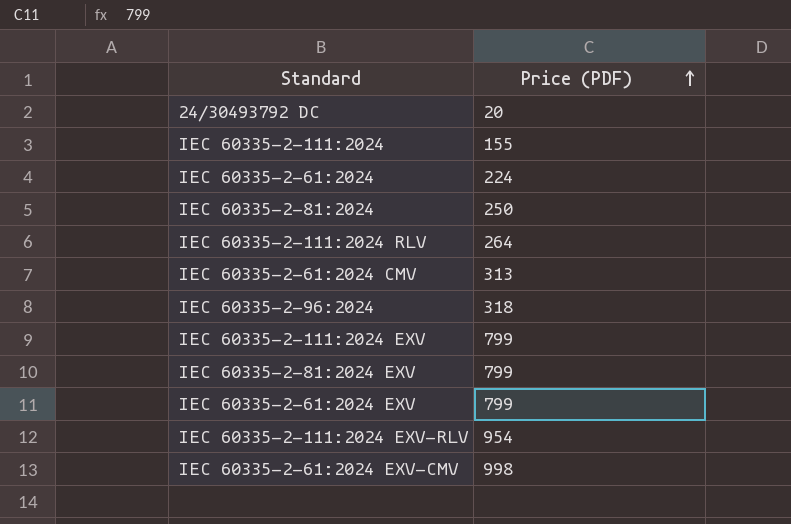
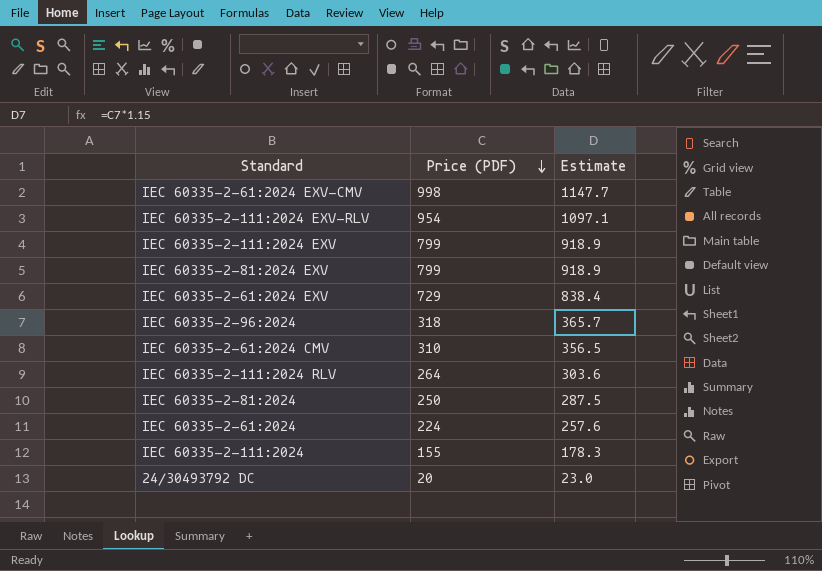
row order: Price (PDF) ascending -> Price (PDF) descending
column Estimate | formula: none -> [Price (PDF)] * 1.15
IEC 60335-2-61:2024 EXV | Price (PDF): 799 -> 729
IEC 60335-2-61:2024 CMV | Price (PDF): 313 -> 310

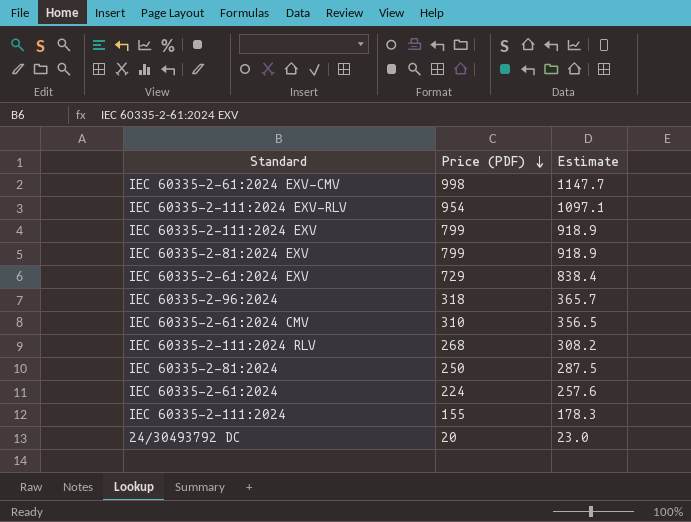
IEC 60335-2-111:2024 RLV | Price (PDF): 264 -> 268
IEC 60335-2-111:2024 RLV | Estimate: 303.6 -> 308.2

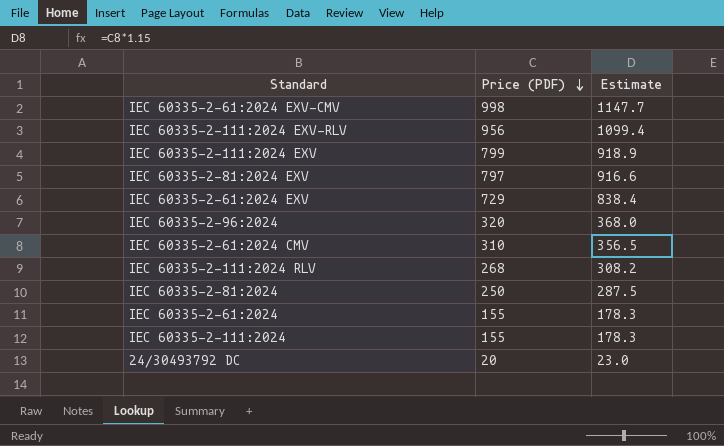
IEC 60335-2-111:2024 EXV-RLV | Price (PDF): 954 -> 956
IEC 60335-2-111:2024 EXV-RLV | Estimate: 1097.1 -> 1099.4
IEC 60335-2-81:2024 EXV | Price (PDF): 799 -> 797
IEC 60335-2-81:2024 EXV | Estimate: 918.9 -> 916.6
IEC 60335-2-96:2024 | Price (PDF): 318 -> 320
IEC 60335-2-96:2024 | Estimate: 365.7 -> 368.0
IEC 60335-2-61:2024 | Price (PDF): 224 -> 155
IEC 60335-2-61:2024 | Estimate: 257.6 -> 178.3

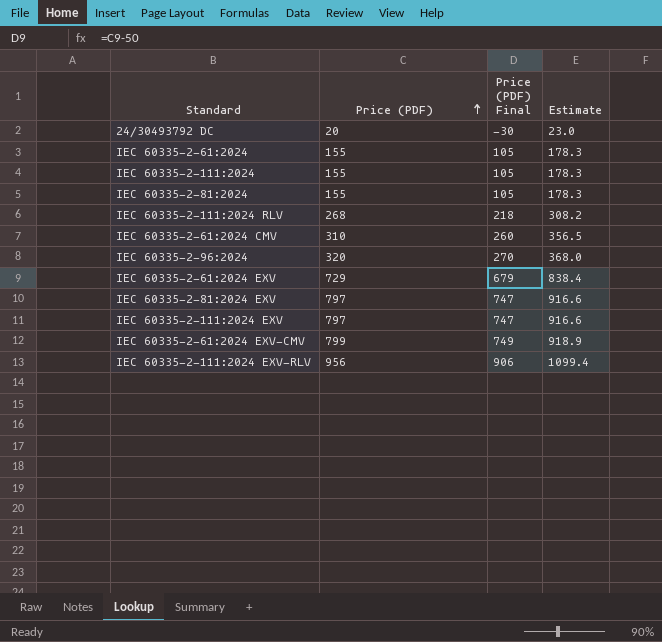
row order: Price (PDF) descending -> Price (PDF) ascending
column Price (PDF) Final | formula: none -> [Price (PDF)] - 50
IEC 60335-2-81:2024 | Price (PDF): 250 -> 155
IEC 60335-2-81:2024 | Estimate: 287.5 -> 178.3
IEC 60335-2-111:2024 EXV | Price (PDF): 799 -> 797
IEC 60335-2-111:2024 EXV | Estimate: 918.9 -> 916.6
IEC 60335-2-61:2024 EXV-CMV | Price (PDF): 998 -> 799
IEC 60335-2-61:2024 EXV-CMV | Estimate: 1147.7 -> 918.9

